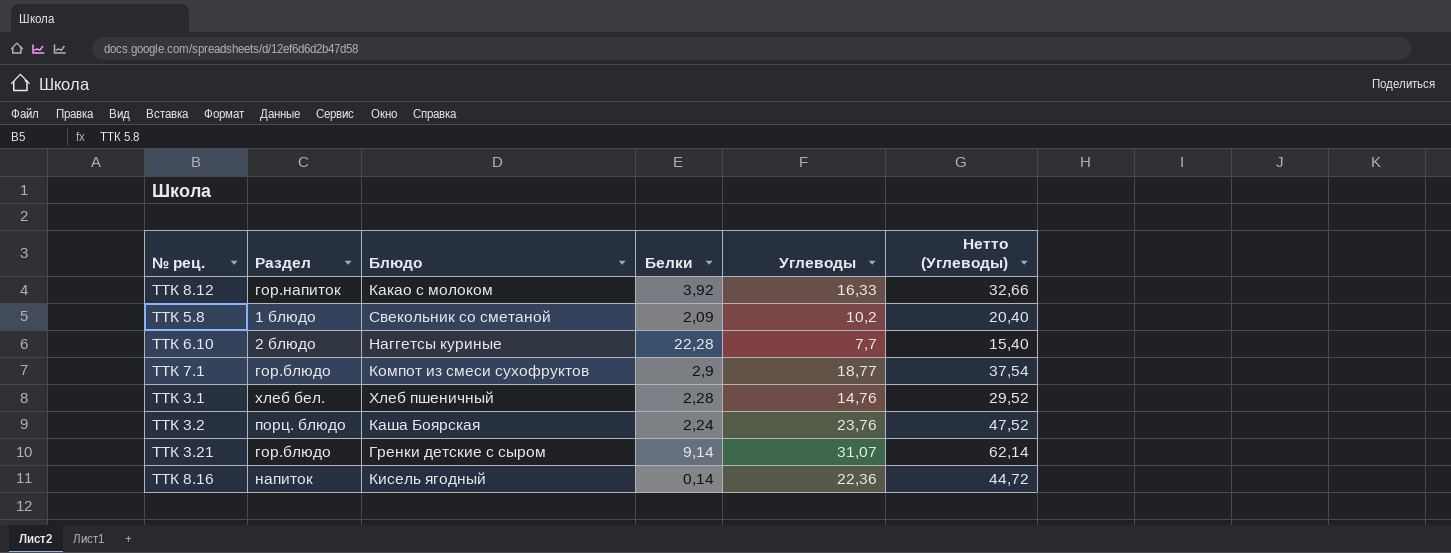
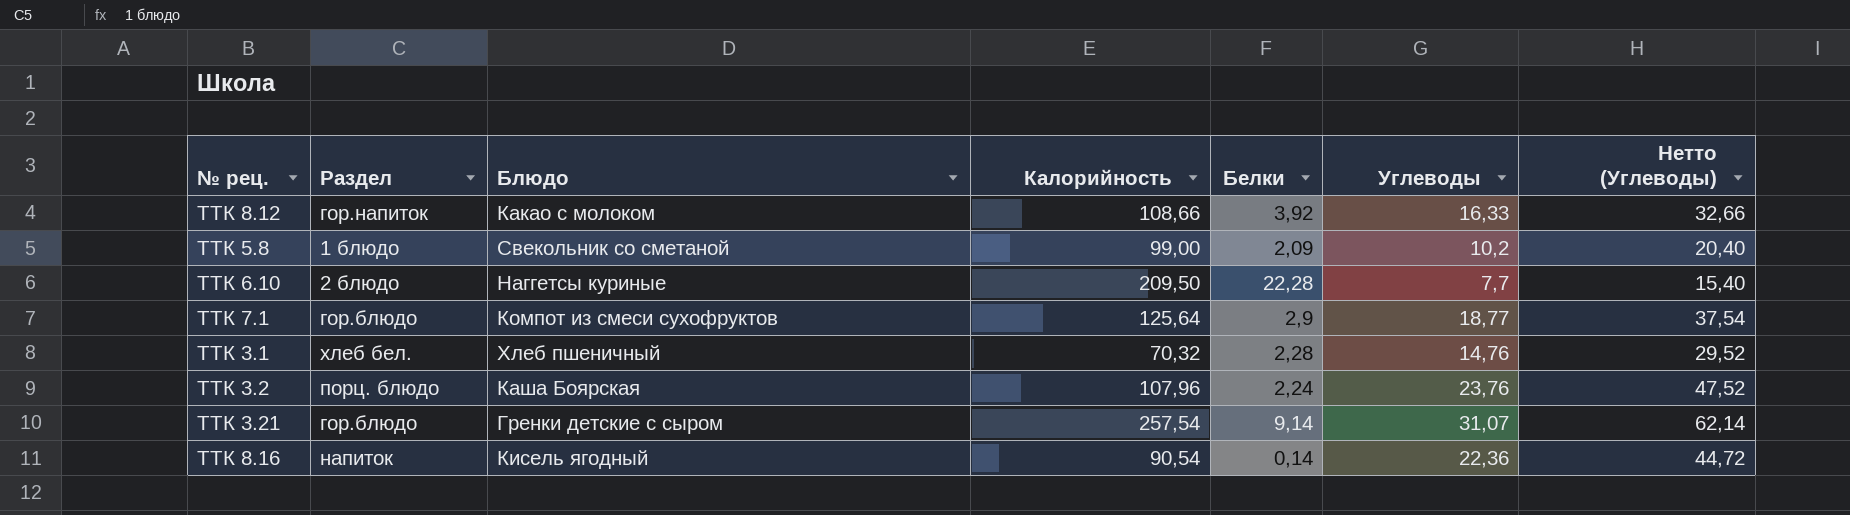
column Калорийность | position: none -> 4

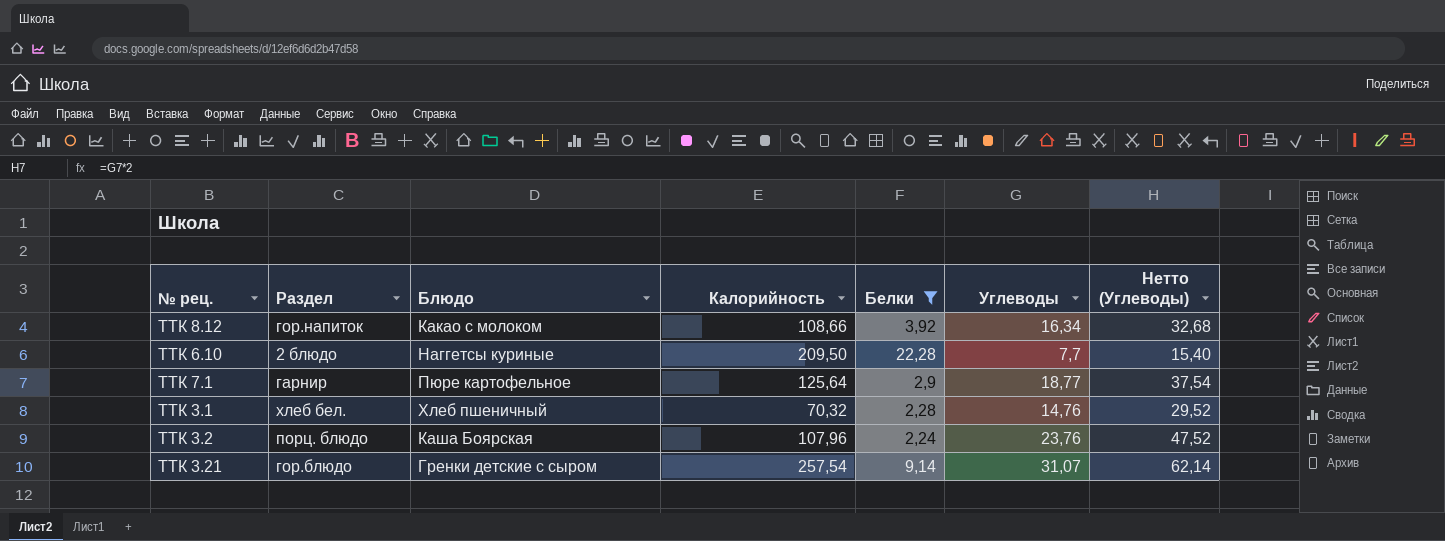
filter: none -> Белки >= 2,24
ТТК 8.12 | Углеводы: 16,33 -> 16,34
ТТК 8.12 | Нетто (Углеводы): 32,66 -> 32,68
ТТК 7.1 | Раздел: гор.блюдо -> гарнир
ТТК 7.1 | Блюдо: Компот из смеси сухофруктов -> Пюре картофельное

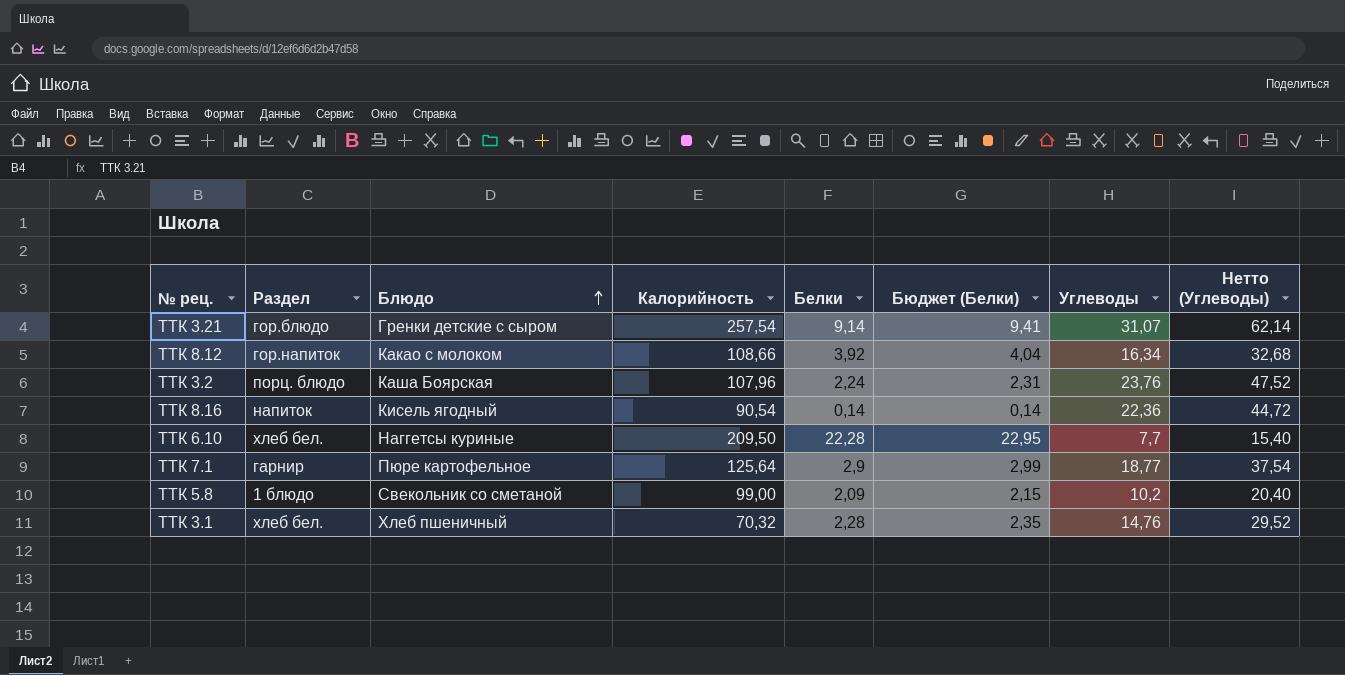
filter: Белки >= 2,24 -> none
row order: none -> Блюдо ascending
column Бюджет (Белки) | formula: none -> [Белки] * 1,03
ТТК 6.10 | Раздел: 2 блюдо -> хлеб бел.

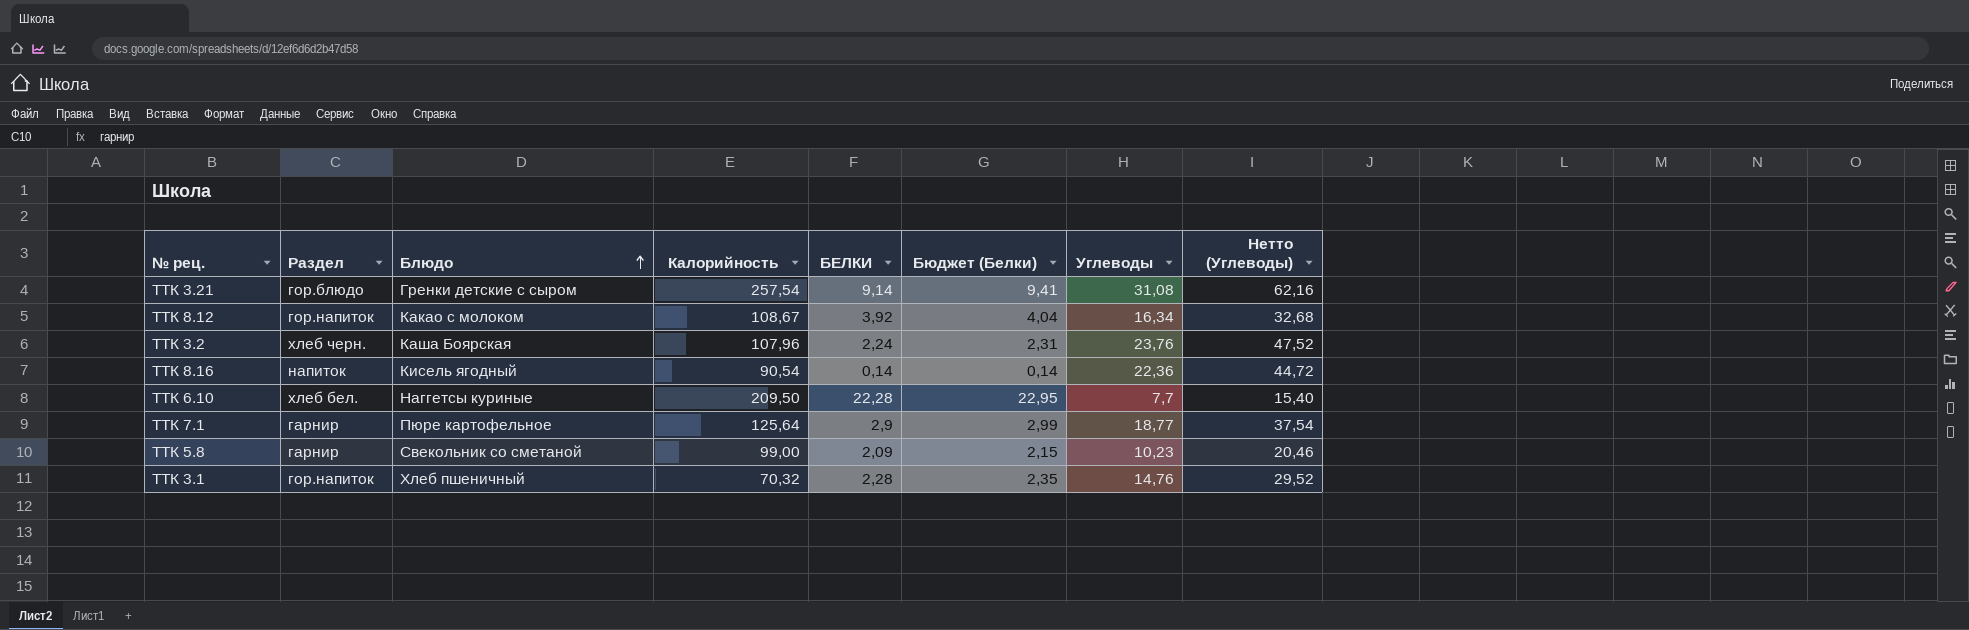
column name: Белки -> БЕЛКИ
ТТК 3.21 | Углеводы: 31,07 -> 31,08
ТТК 3.21 | Нетто (Углеводы): 62,14 -> 62,16
ТТК 8.12 | Калорийность: 108,66 -> 108,67
ТТК 3.2 | Раздел: порц. блюдо -> хлеб черн.
ТТК 5.8 | Раздел: 1 блюдо -> гарнир
ТТК 5.8 | Углеводы: 10,2 -> 10,23
ТТК 5.8 | Нетто (Углеводы): 20,40 -> 20,46
ТТК 3.1 | Раздел: хлеб бел. -> гор.напиток

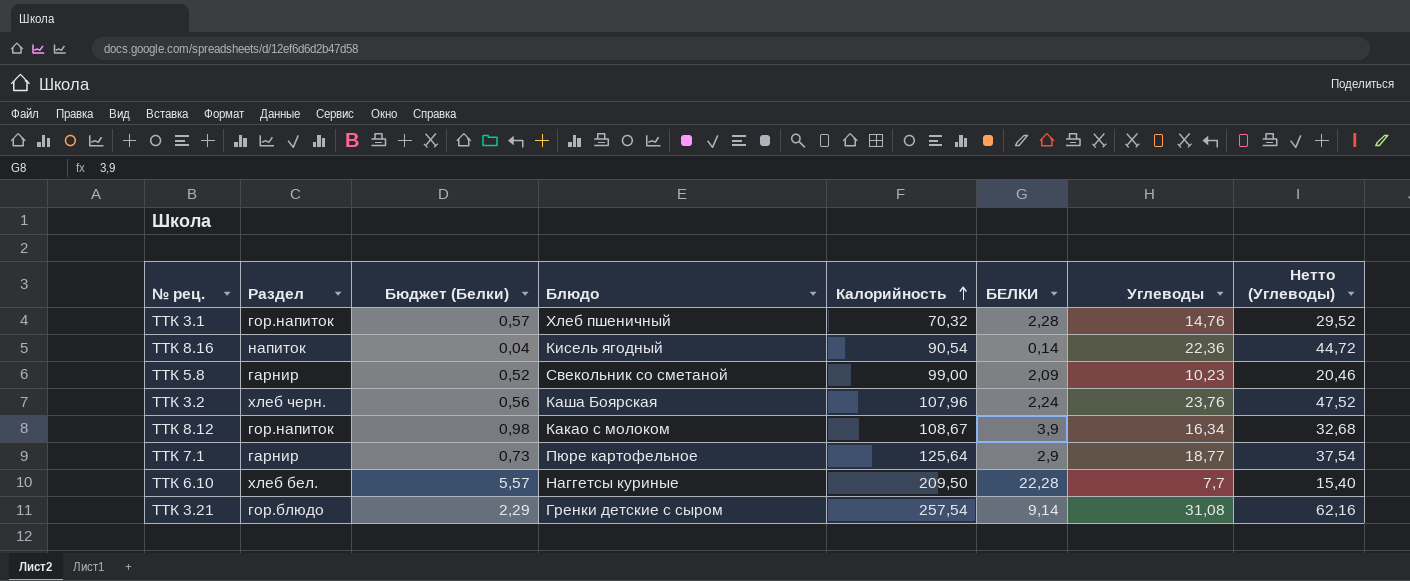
row order: Блюдо ascending -> Калорийность ascending
column Бюджет (Белки) | formula: [БЕЛКИ] * 1,03 -> [БЕЛКИ] * 0,25
column Бюджет (Белки) | position: 6 -> 3
ТТК 8.12 | БЕЛКИ: 3,92 -> 3,9

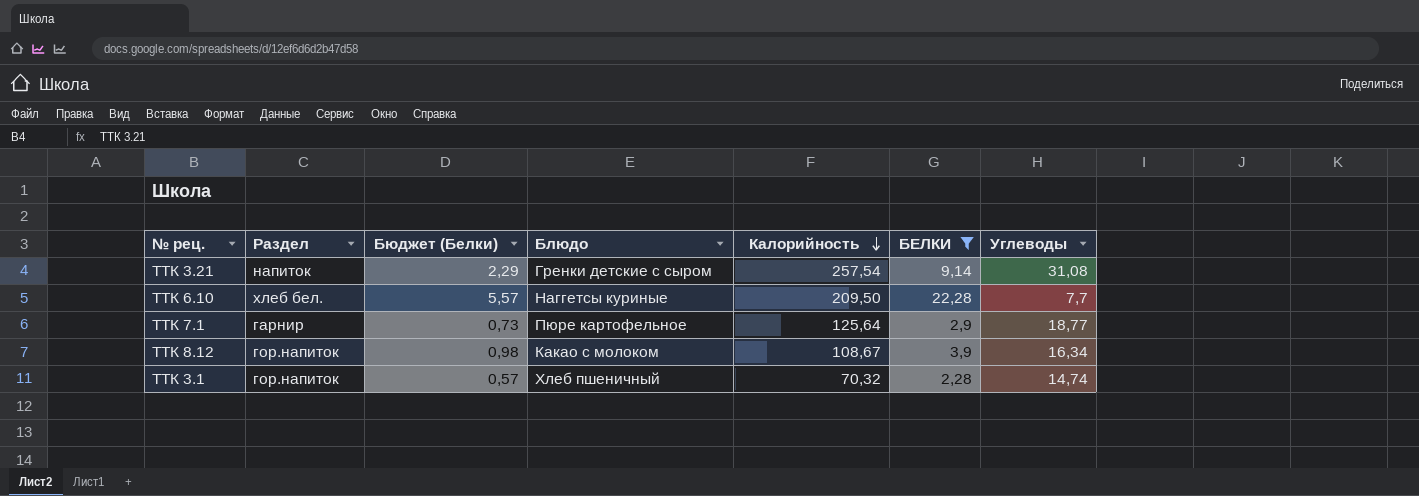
filter: none -> БЕЛКИ >= 2,28
row order: Калорийность ascending -> Калорийность descending
column Нетто (Углеводы) | formula: [Углеводы] * 2 -> none
ТТК 3.21 | Раздел: гор.блюдо -> напиток
ТТК 3.1 | Углеводы: 14,76 -> 14,74

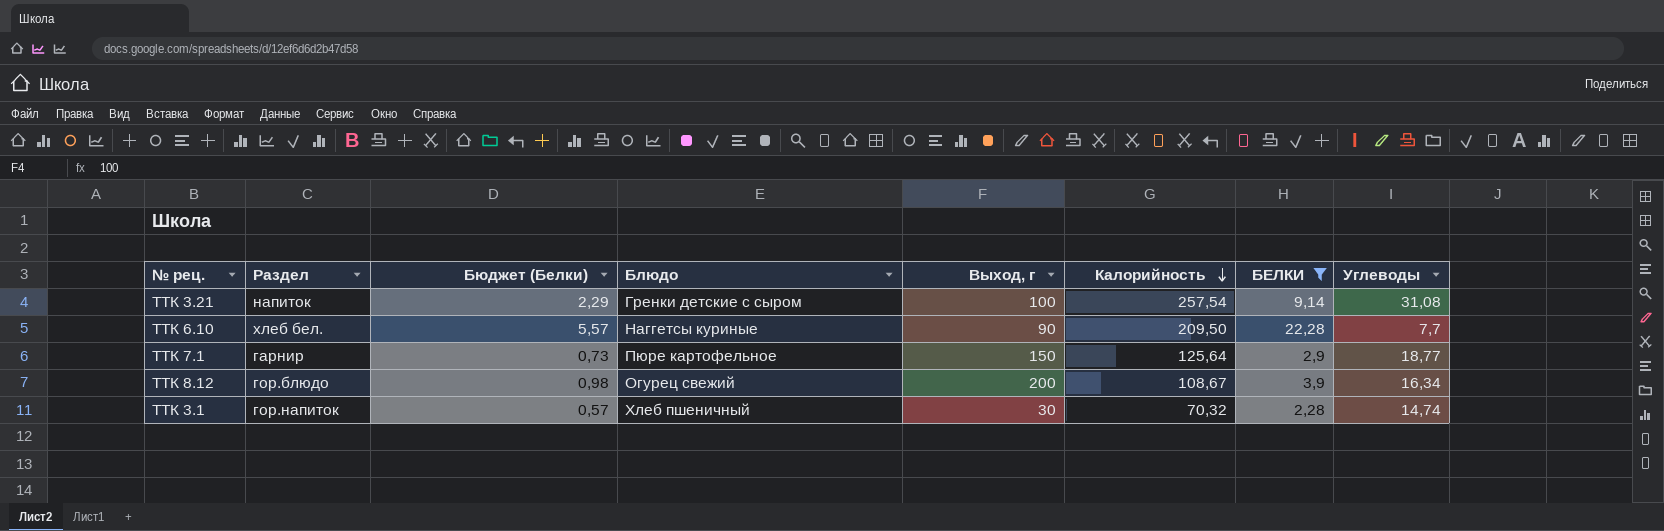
column Выход, г | position: none -> 5
ТТК 8.12 | Раздел: гор.напиток -> гор.блюдо
ТТК 8.12 | Блюдо: Какао с молоком -> Огурец свежий

